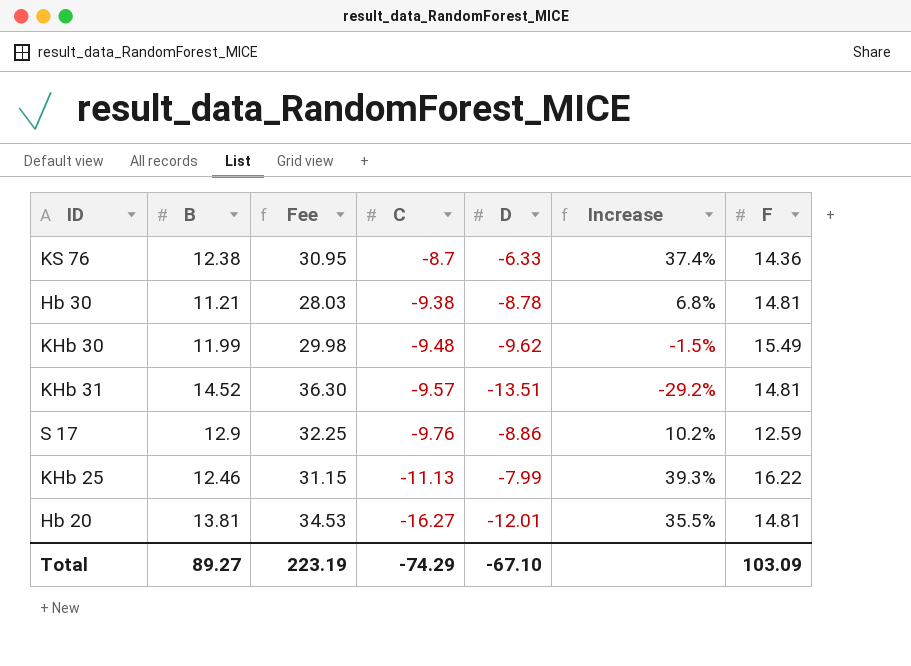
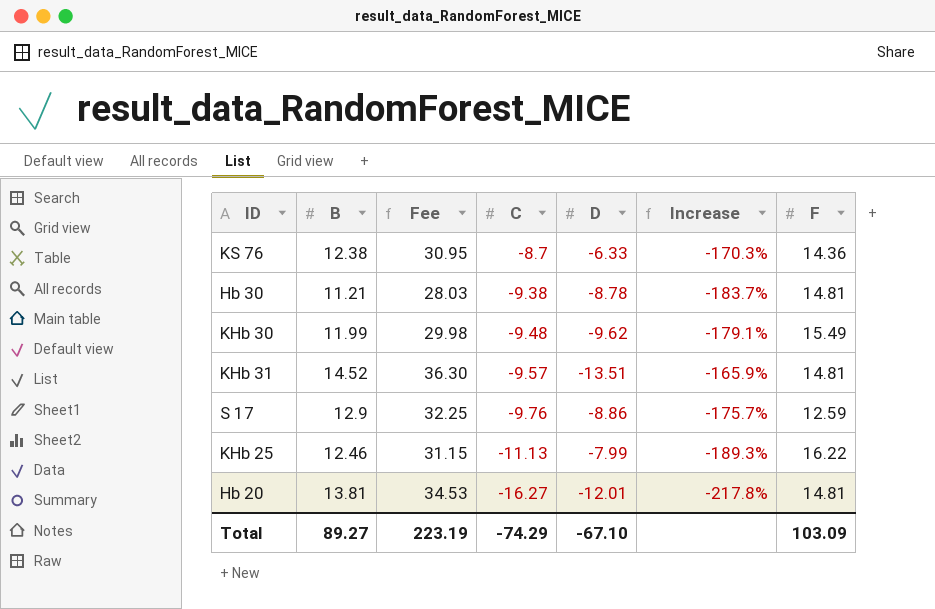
column Increase | formula: ([C] - [D]) / [D] -> ([C] - [B]) / [B]

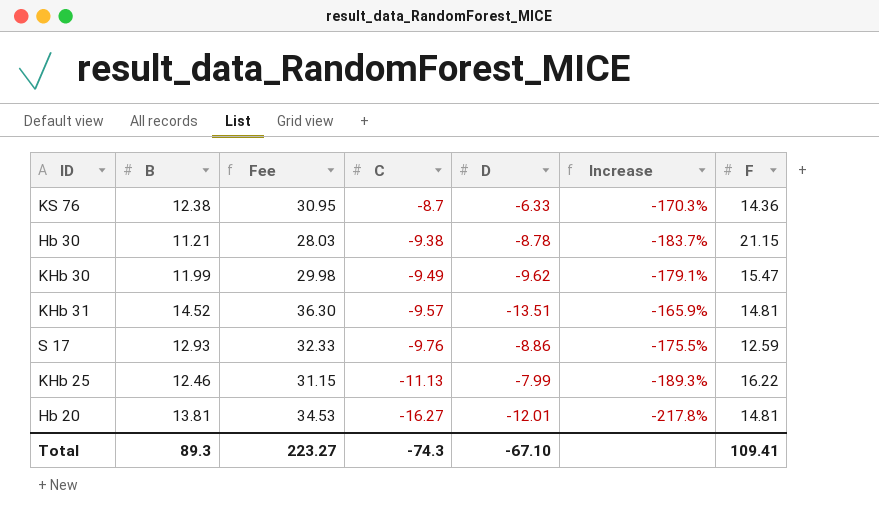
Hb 30 | F: 14.81 -> 21.15
KHb 30 | C: -9.48 -> -9.49
KHb 30 | F: 15.49 -> 15.47
S 17 | B: 12.9 -> 12.93
S 17 | Fee: 32.25 -> 32.33
S 17 | Increase: -175.7% -> -175.5%
Total | B: 89.27 -> 89.3
Total | Fee: 223.19 -> 223.27
Total | C: -74.29 -> -74.3
Total | F: 103.09 -> 109.41

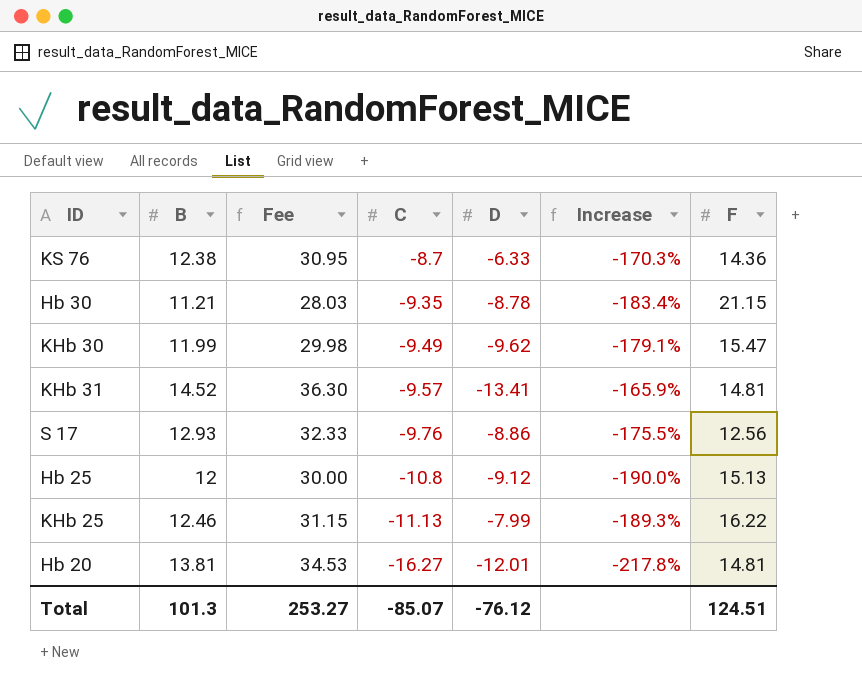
Hb 30 | C: -9.38 -> -9.35
Hb 30 | Increase: -183.7% -> -183.4%
KHb 31 | D: -13.51 -> -13.41
S 17 | F: 12.59 -> 12.56
row Hb 25: none -> 12 | 30.00 | -10.8 | -9.12 | -190.0% | 15.13
Total | B: 89.3 -> 101.3
Total | Fee: 223.27 -> 253.27
Total | C: -74.3 -> -85.07
Total | D: -67.10 -> -76.12
Total | F: 109.41 -> 124.51

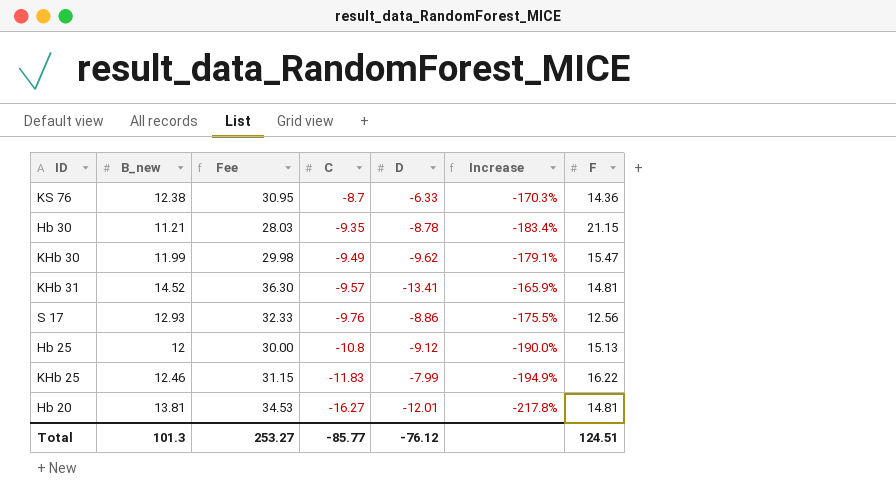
column name: B -> B_new
KHb 25 | C: -11.13 -> -11.83
KHb 25 | Increase: -189.3% -> -194.9%
Total | C: -85.07 -> -85.77

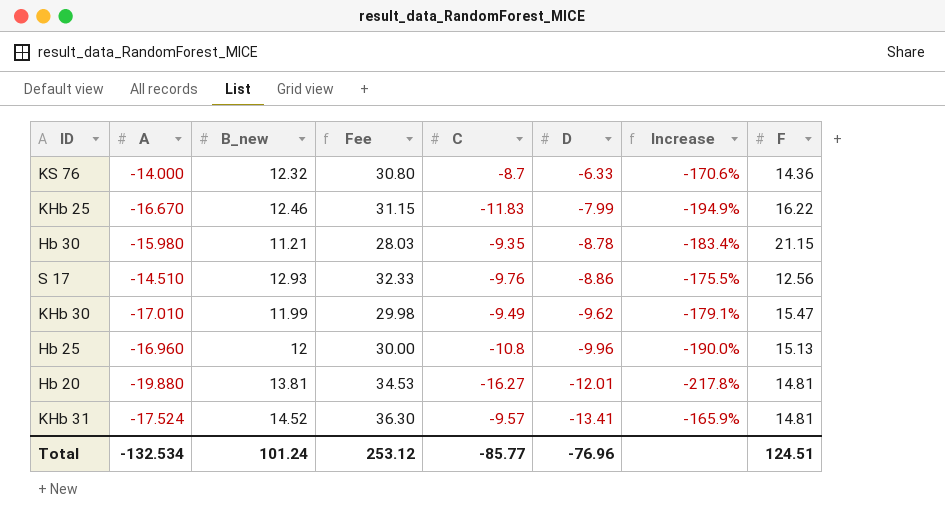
row order: C descending -> D descending
column A | position: none -> 2
KS 76 | B_new: 12.38 -> 12.32
KS 76 | Fee: 30.95 -> 30.80
KS 76 | Increase: -170.3% -> -170.6%
Hb 25 | D: -9.12 -> -9.96
Total | B_new: 101.3 -> 101.24
Total | Fee: 253.27 -> 253.12
Total | D: -76.12 -> -76.96

